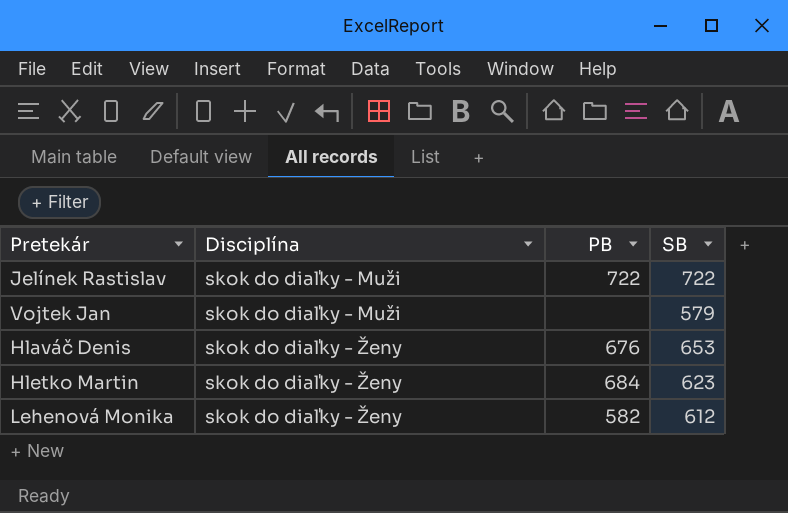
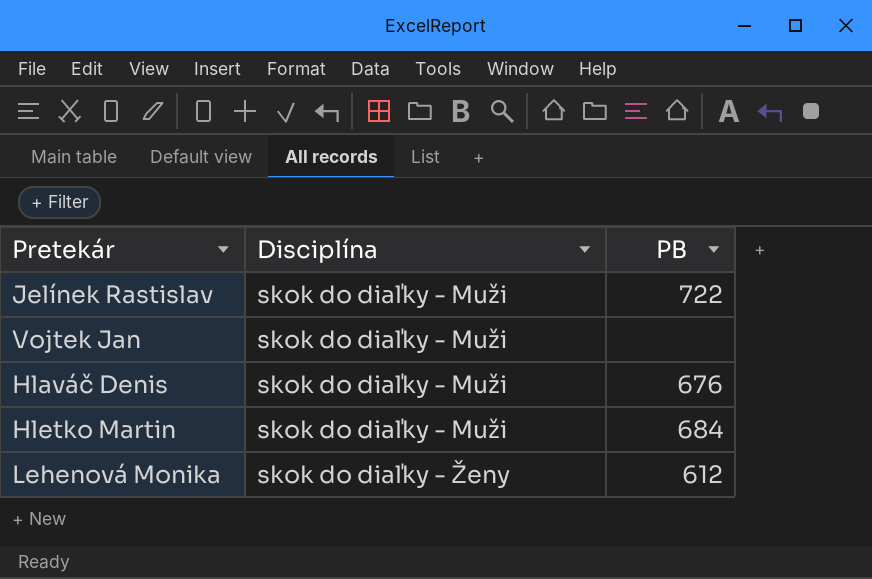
column SB | position: 4 -> none
Hlaváč Denis | Disciplína: skok do diaľky - Ženy -> skok do diaľky - Muži
Hletko Martin | Disciplína: skok do diaľky - Ženy -> skok do diaľky - Muži
Lehenová Monika | PB: 582 -> 612

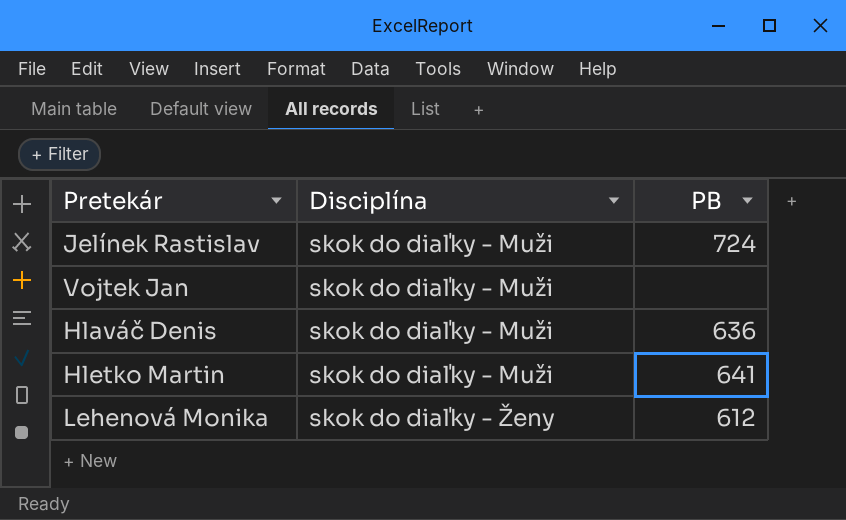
Jelínek Rastislav | PB: 722 -> 724
Hlaváč Denis | PB: 676 -> 636
Hletko Martin | PB: 684 -> 641

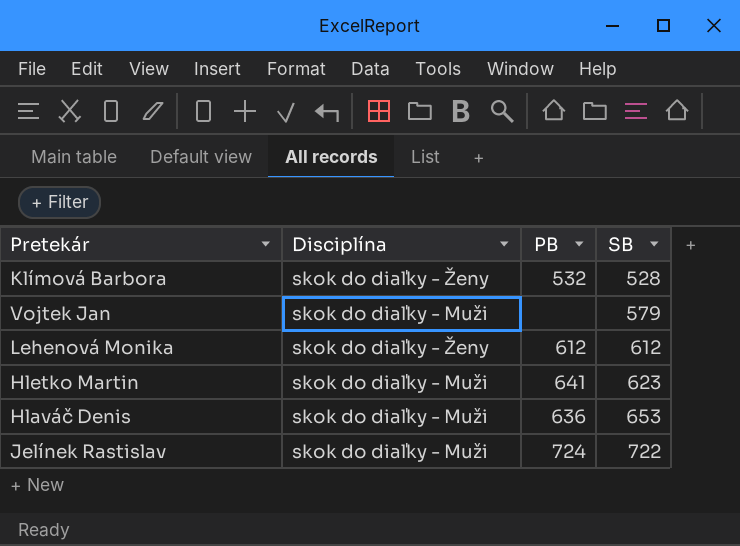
row order: Disciplína ascending -> SB ascending
column SB | position: none -> 4
row Klímová Barbora: none -> skok do diaľky - Ženy | 532 | 528

